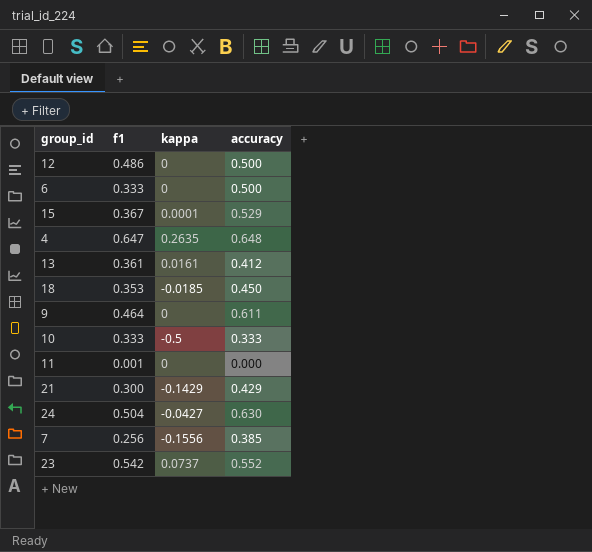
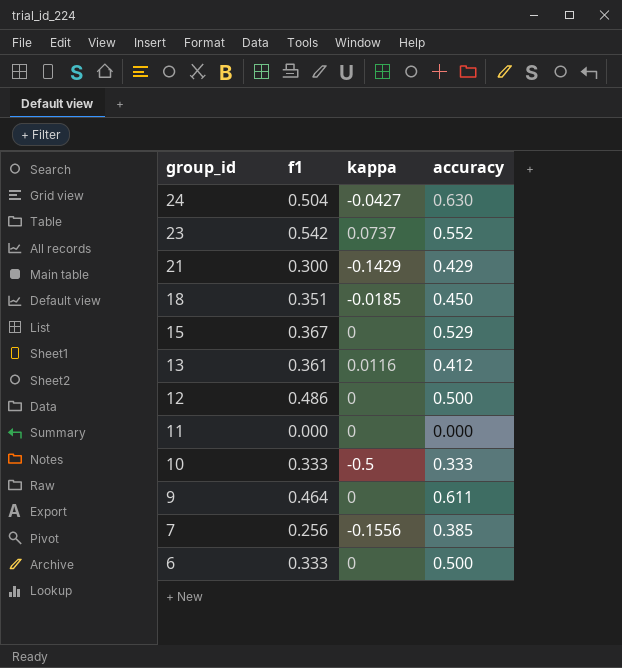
row order: none -> group_id descending
row 4: 0.647 | 0.2635 | 0.648 -> none
18 | f1: 0.353 -> 0.351
15 | kappa: 0.0001 -> 0
13 | kappa: 0.0161 -> 0.0116
11 | f1: 0.001 -> 0.000

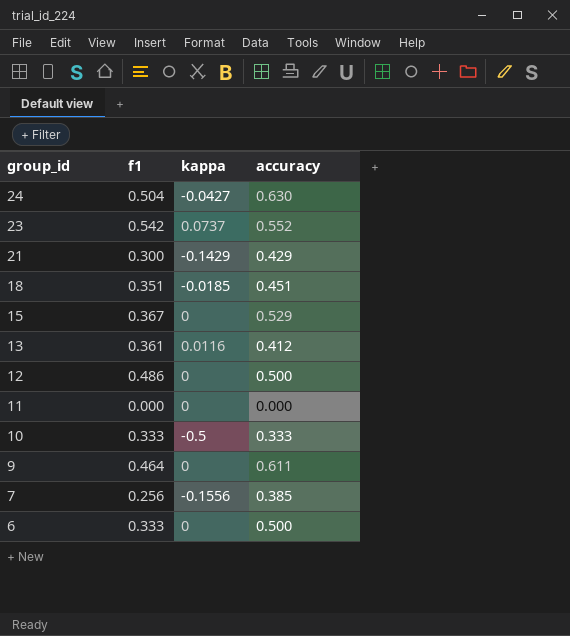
18 | accuracy: 0.450 -> 0.451

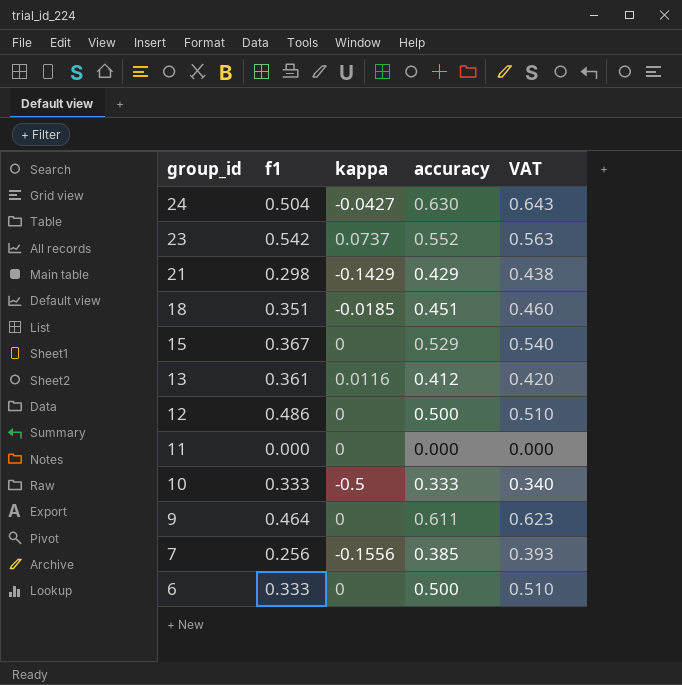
column VAT | formula: none -> [accuracy] * 1.02
21 | f1: 0.300 -> 0.298

